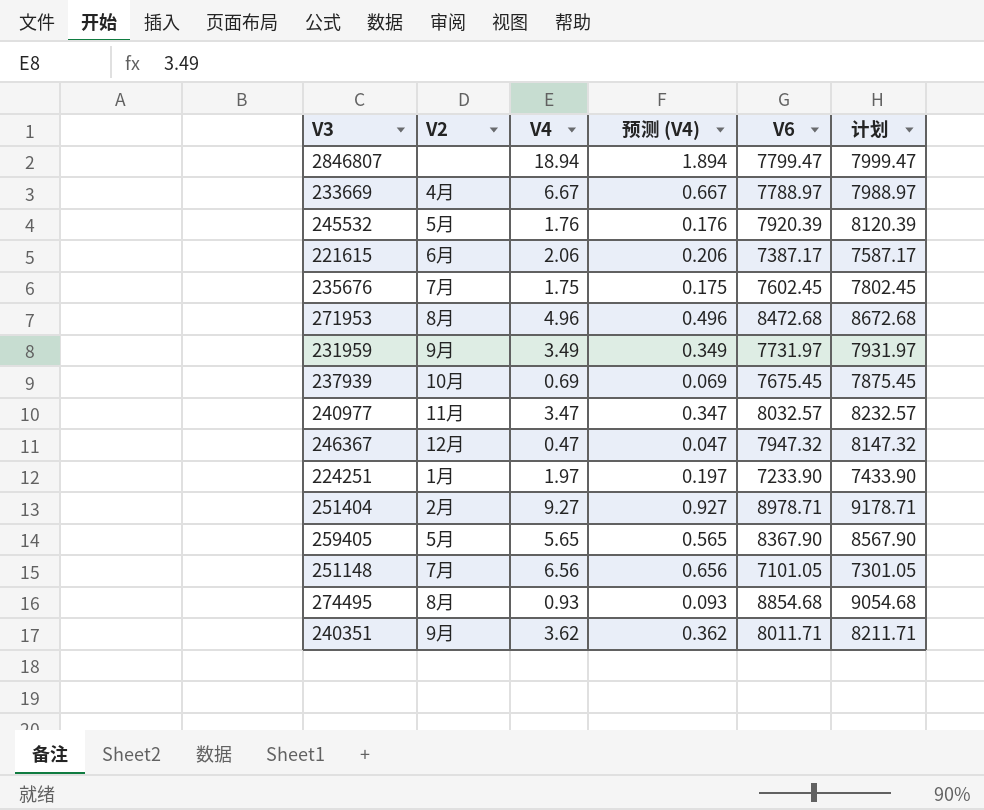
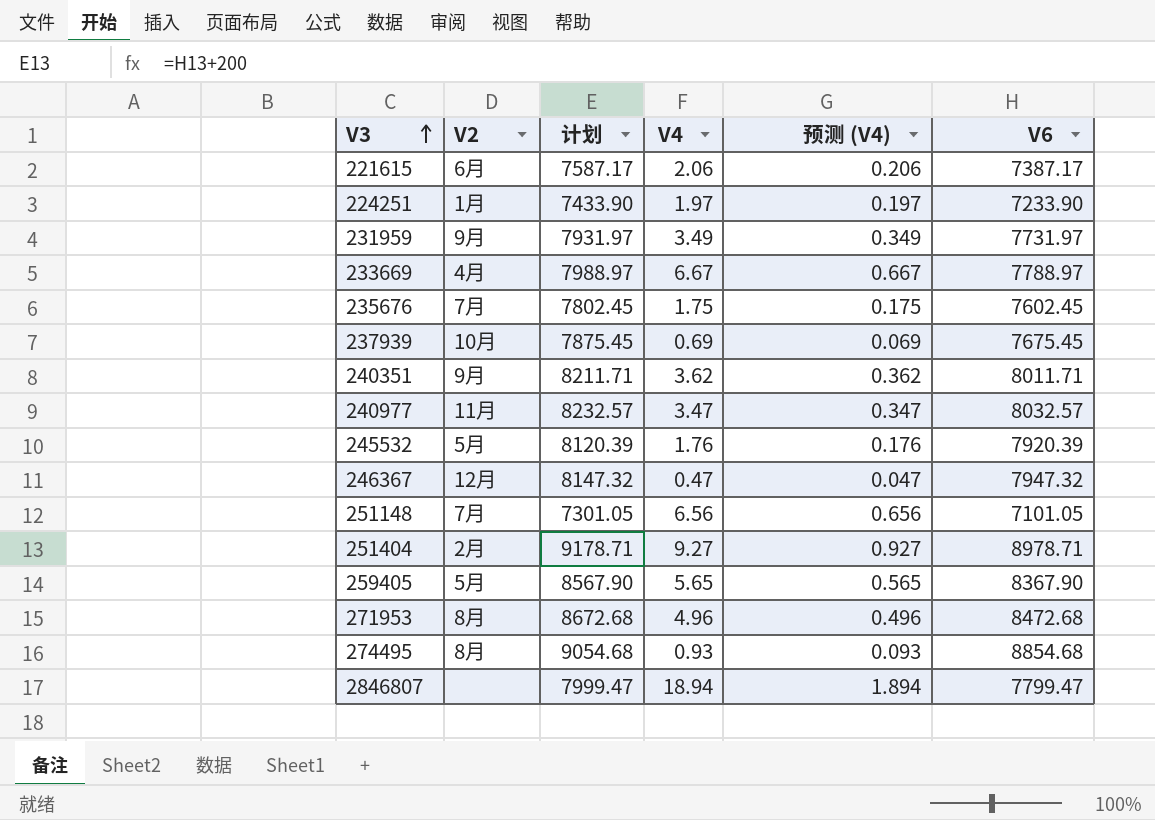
row order: none -> V3 ascending
column 计划 | position: 6 -> 3

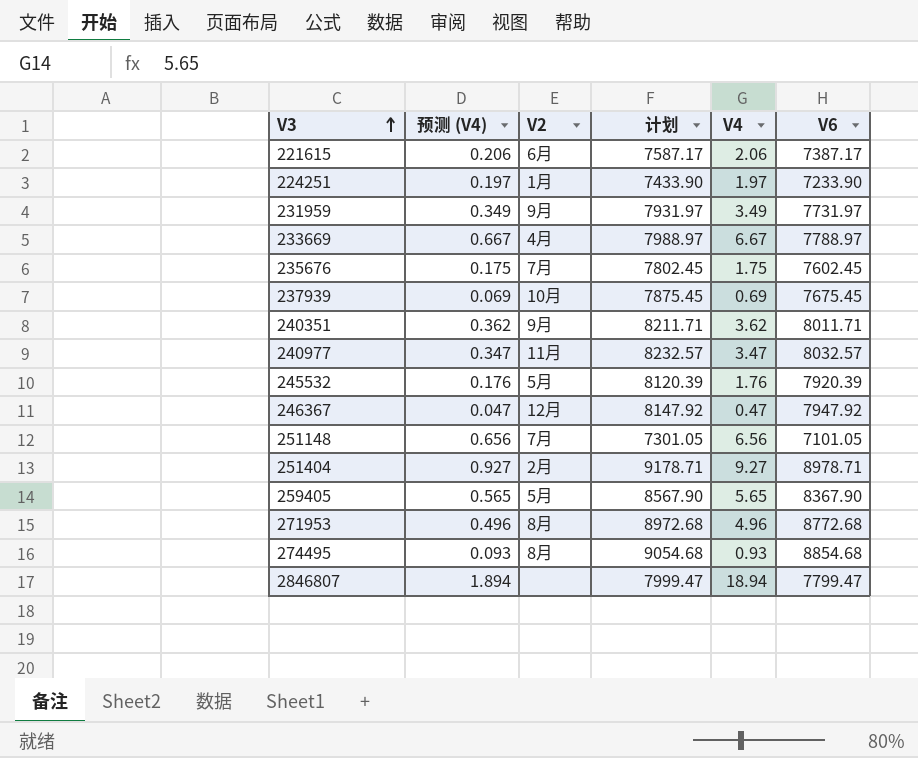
column 预测 (V4) | position: 5 -> 2
246367 | 计划: 8147.32 -> 8147.92
246367 | V6: 7947.32 -> 7947.92
271953 | 计划: 8672.68 -> 8972.68
271953 | V6: 8472.68 -> 8772.68

